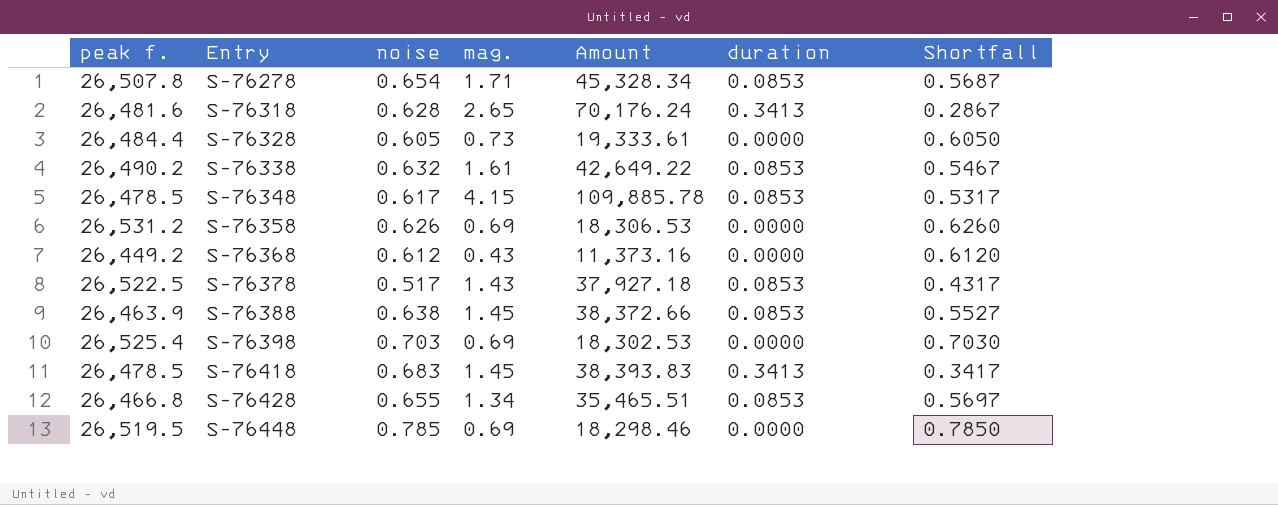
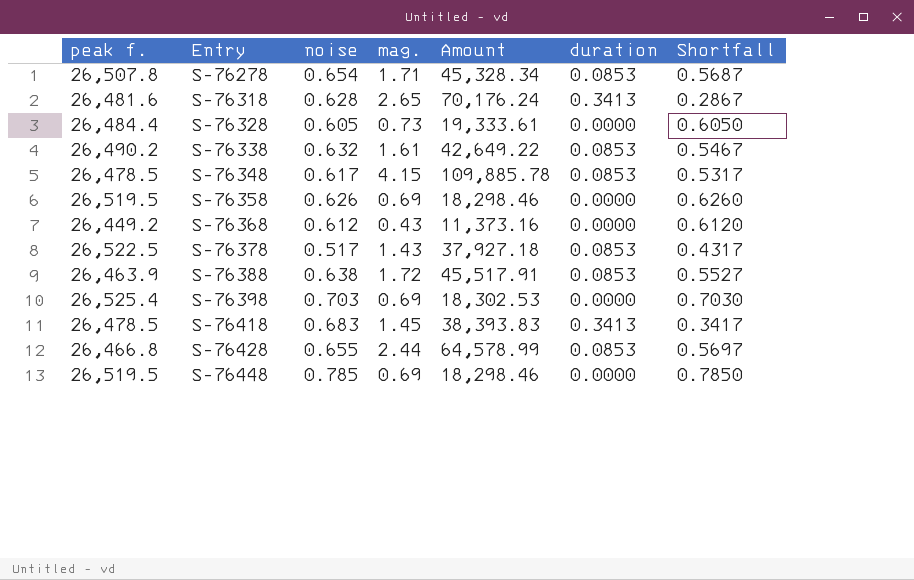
S-76358 | peak f.: 26,531.2 -> 26,519.5
S-76358 | Amount: 18,306.53 -> 18,298.46
S-76388 | mag.: 1.45 -> 1.72
S-76388 | Amount: 38,372.66 -> 45,517.91
S-76428 | mag.: 1.34 -> 2.44
S-76428 | Amount: 35,465.51 -> 64,578.99

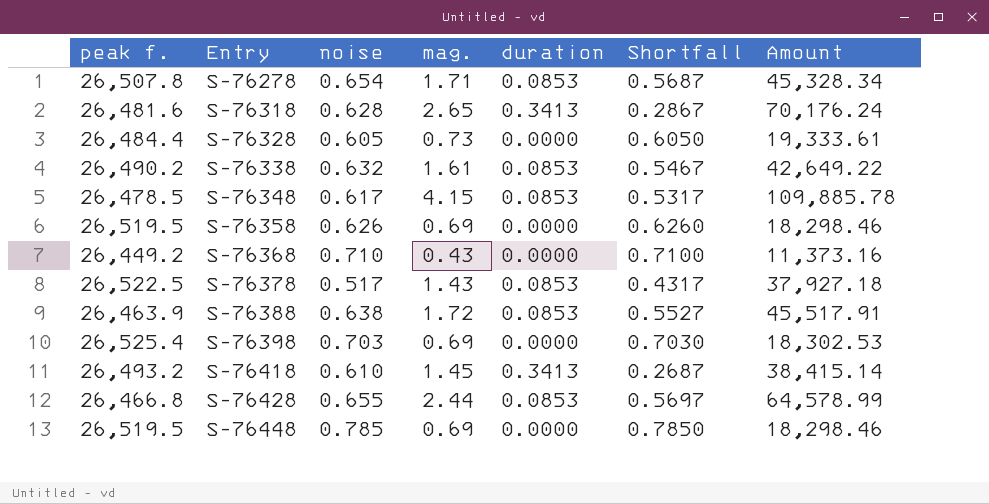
column Amount | position: 5 -> 7
S-76368 | noise: 0.612 -> 0.710
S-76368 | Shortfall: 0.6120 -> 0.7100
S-76418 | peak f.: 26,478.5 -> 26,493.2
S-76418 | noise: 0.683 -> 0.610
S-76418 | Shortfall: 0.3417 -> 0.2687
S-76418 | Amount: 38,393.83 -> 38,415.14

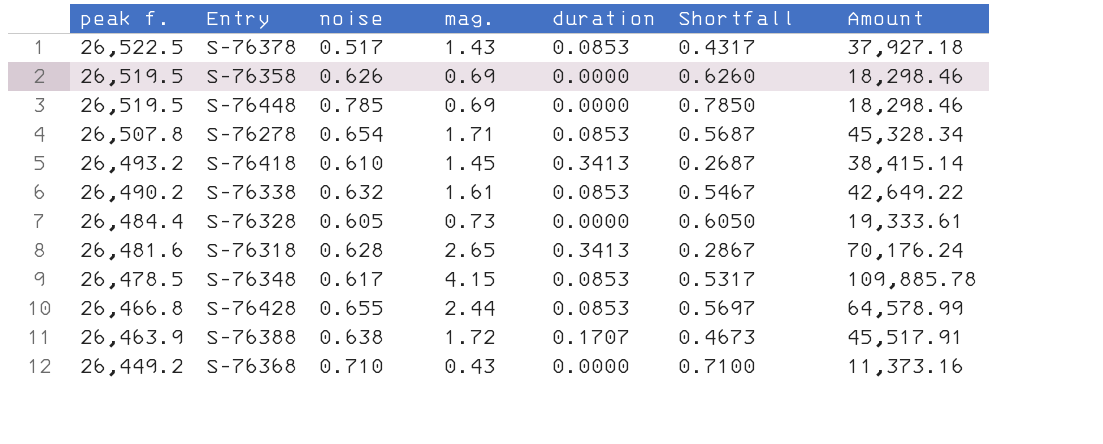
row order: Entry ascending -> peak f. descending
row S-76398: 26,525.4 | 0.703 | 0.69 | 0.0000 | 0.7030 | 18,302.53 -> none
S-76388 | duration: 0.0853 -> 0.1707
S-76388 | Shortfall: 0.5527 -> 0.4673

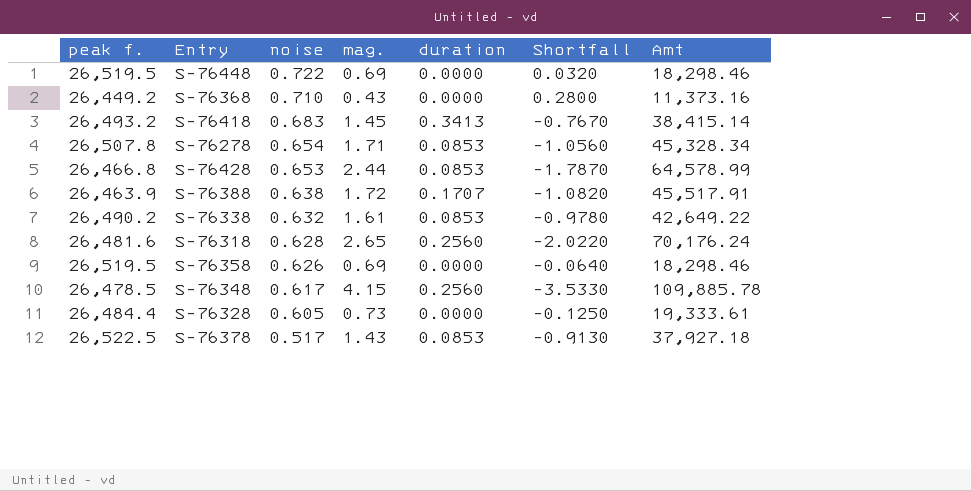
row order: peak f. descending -> noise descending
column Shortfall | formula: [noise] - [duration] -> [noise] - [mag.]
column name: Amount -> Amt
S-76448 | noise: 0.785 -> 0.722
S-76418 | noise: 0.610 -> 0.683
S-76428 | noise: 0.655 -> 0.653
S-76318 | duration: 0.3413 -> 0.2560
S-76348 | duration: 0.0853 -> 0.2560

